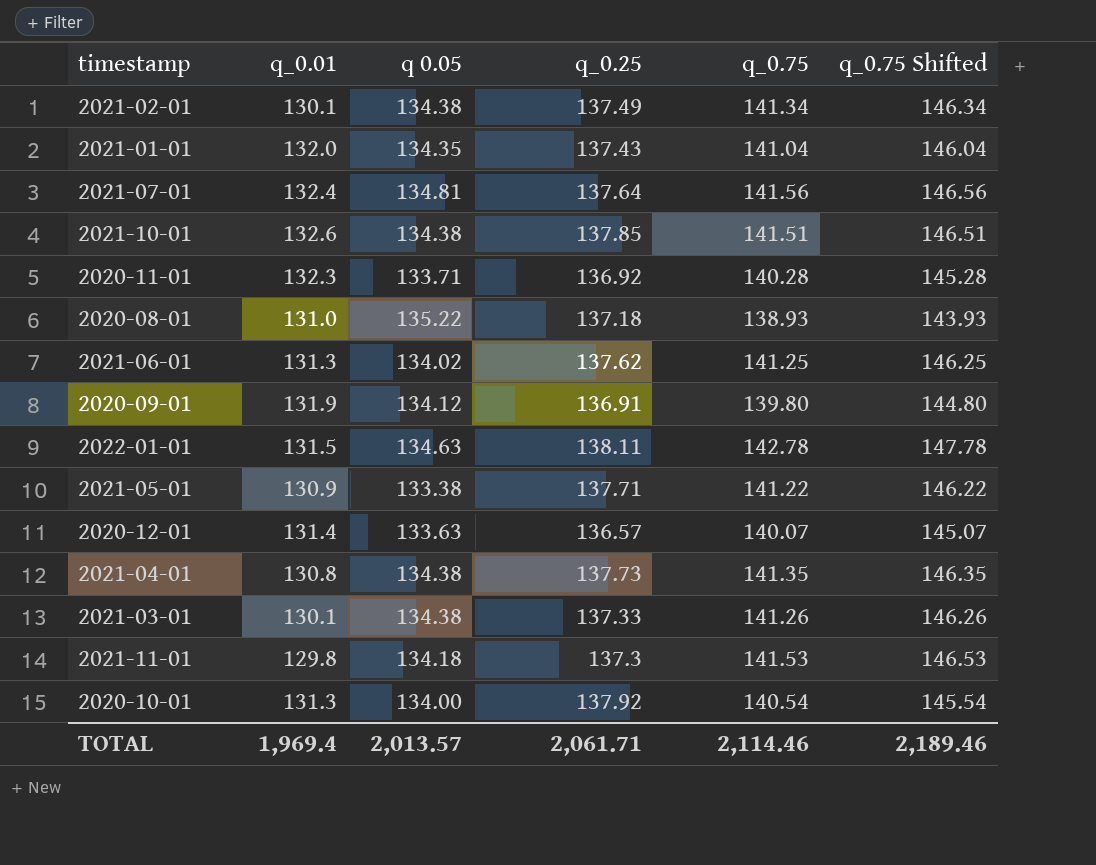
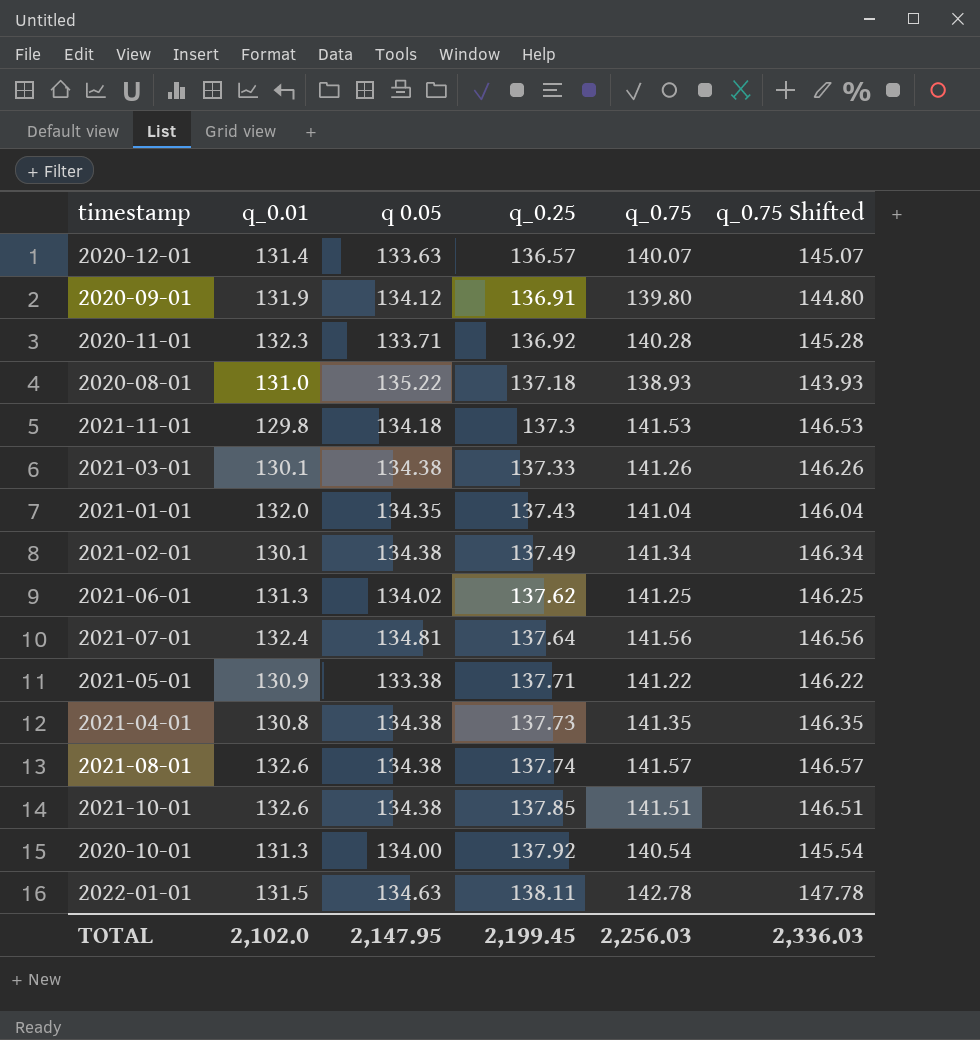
row order: none -> q_0.25 ascending
row 2021-08-01: none -> 132.6 | 134.38 | 137.74 | 141.57 | 146.57
TOTAL | q_0.01: 1,969.4 -> 2,102.0
TOTAL | q 0.05: 2,013.57 -> 2,147.95
TOTAL | q_0.25: 2,061.71 -> 2,199.45
TOTAL | q_0.75: 2,114.46 -> 2,256.03
TOTAL | q_0.75 Shifted: 2,189.46 -> 2,336.03

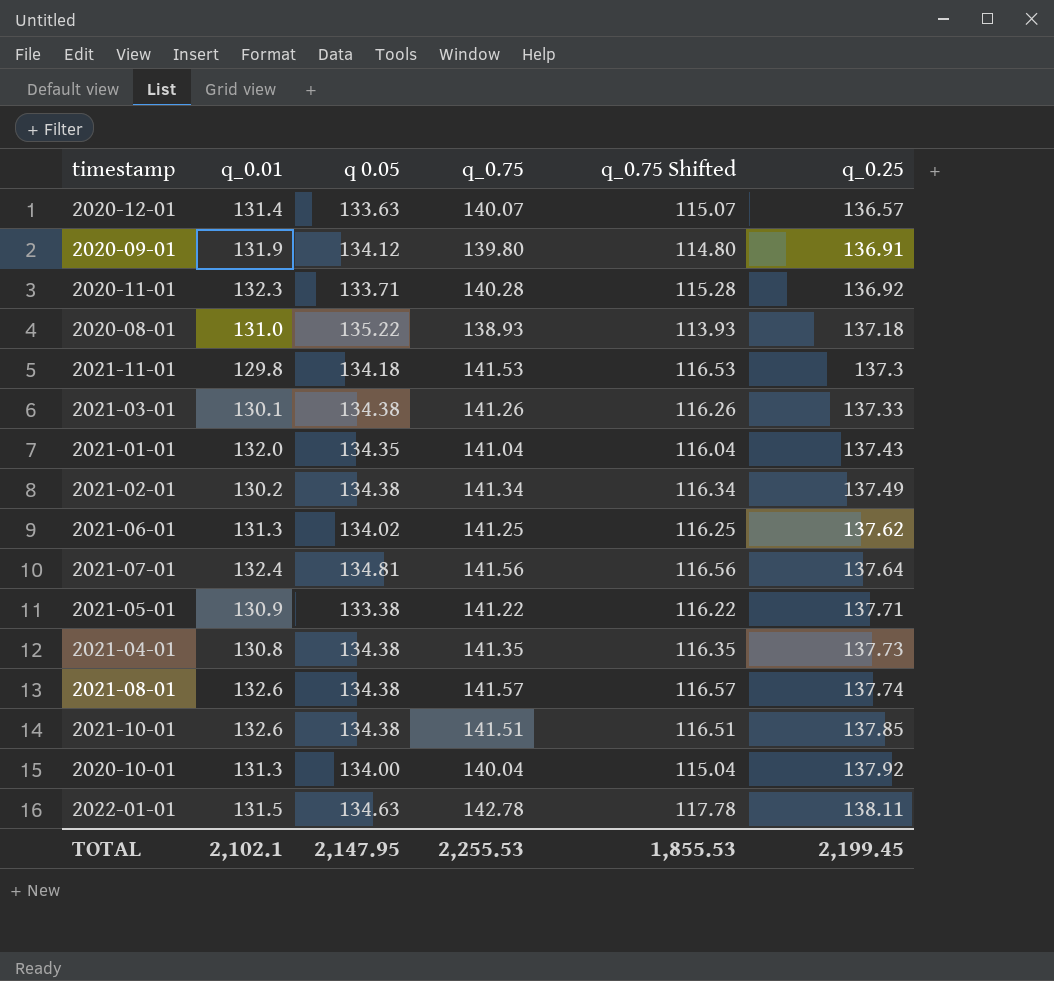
column q_0.75 Shifted | formula: [q_0.75] + 5 -> [q_0.75] - 25
column q_0.25 | position: 4 -> 6
2021-02-01 | q_0.01: 130.1 -> 130.2
2020-10-01 | q_0.75: 140.54 -> 140.04
TOTAL | q_0.01: 2,102.0 -> 2,102.1
TOTAL | q_0.75: 2,256.03 -> 2,255.53
TOTAL | q_0.75 Shifted: 2,336.03 -> 1,855.53

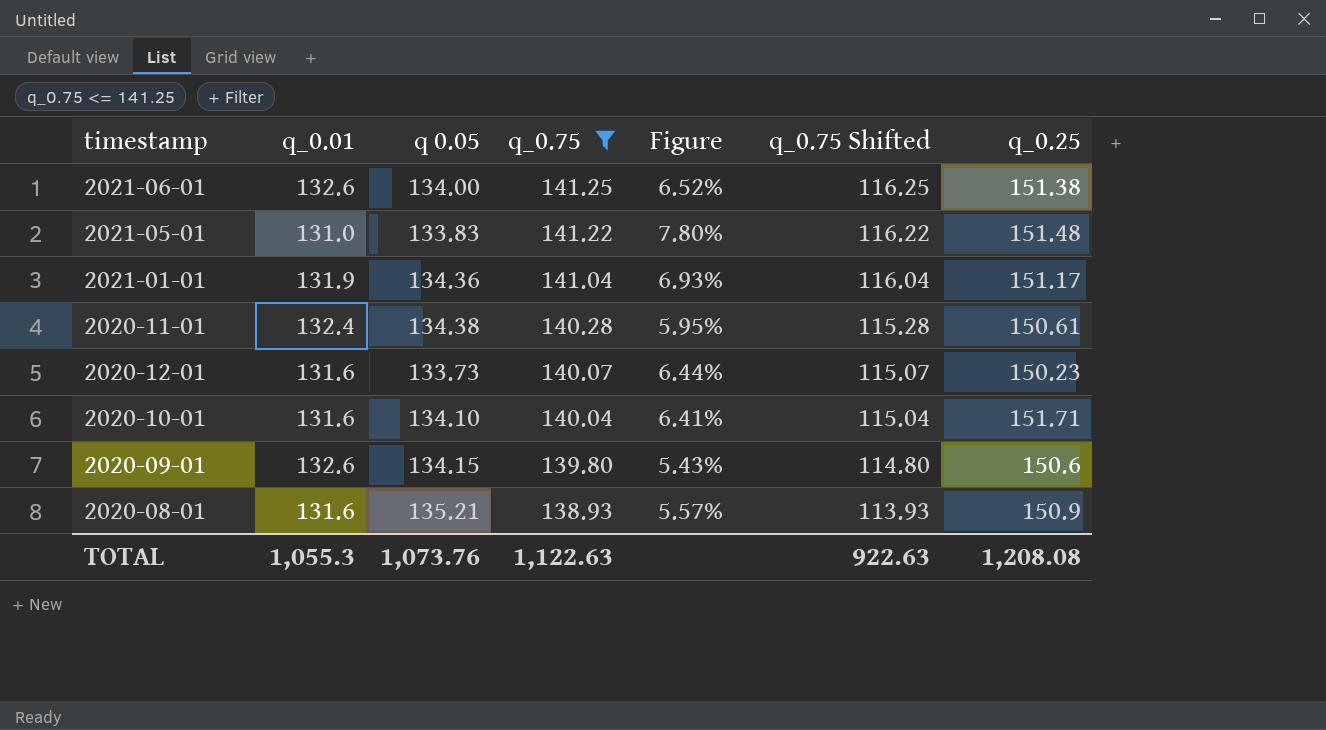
filter: none -> q_0.75 <= 141.25
row order: q_0.25 ascending -> q_0.75 descending
column Figure | formula: none -> ([q_0.75] - [q_0.01]) / [q_0.01]
2021-06-01 | q_0.01: 131.3 -> 132.6
2021-06-01 | q 0.05: 134.02 -> 134.00
2021-06-01 | q_0.25: 137.62 -> 151.38
2021-05-01 | q_0.01: 130.9 -> 131.0
2021-05-01 | q 0.05: 133.38 -> 133.83
2021-05-01 | q_0.25: 137.71 -> 151.48
2021-01-01 | q_0.01: 132.0 -> 131.9
2021-01-01 | q 0.05: 134.35 -> 134.36
2021-01-01 | q_0.25: 137.43 -> 151.17
2020-11-01 | q_0.01: 132.3 -> 132.4
2020-11-01 | q 0.05: 133.71 -> 134.38
2020-11-01 | q_0.25: 136.92 -> 150.61
2020-12-01 | q_0.01: 131.4 -> 131.6
2020-12-01 | q 0.05: 133.63 -> 133.73
2020-12-01 | q_0.25: 136.57 -> 150.23
2020-10-01 | q_0.01: 131.3 -> 131.6
2020-10-01 | q 0.05: 134.00 -> 134.10
2020-10-01 | q_0.25: 137.92 -> 151.71
2020-09-01 | q_0.01: 131.9 -> 132.6
2020-09-01 | q 0.05: 134.12 -> 134.15
2020-09-01 | q_0.25: 136.91 -> 150.6
2020-08-01 | q_0.01: 131.0 -> 131.6
2020-08-01 | q 0.05: 135.22 -> 135.21
2020-08-01 | q_0.25: 137.18 -> 150.9
TOTAL | q_0.01: 2,102.1 -> 1,055.3
TOTAL | q 0.05: 2,147.95 -> 1,073.76
TOTAL | q_0.75: 2,255.53 -> 1,122.63
TOTAL | q_0.75 Shifted: 1,855.53 -> 922.63
TOTAL | q_0.25: 2,199.45 -> 1,208.08

